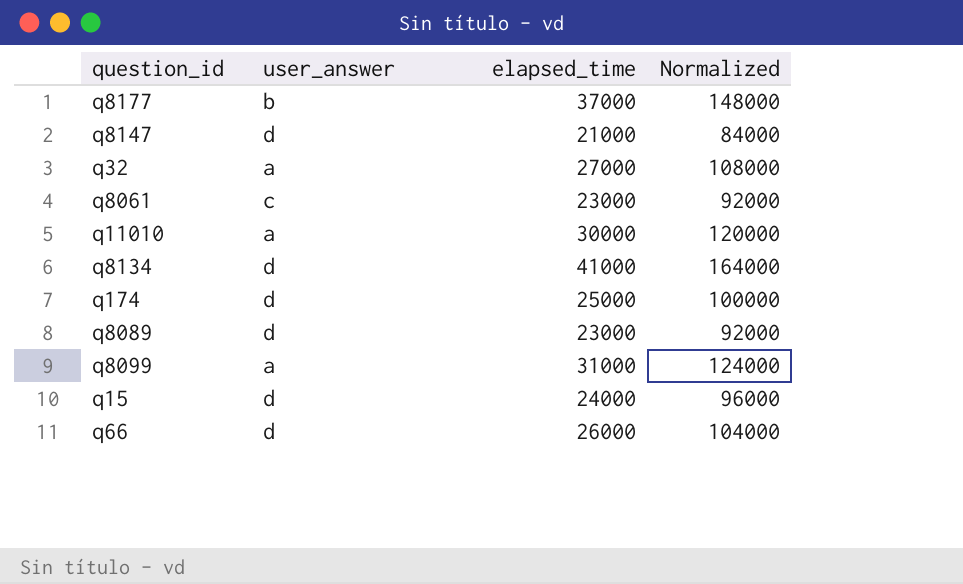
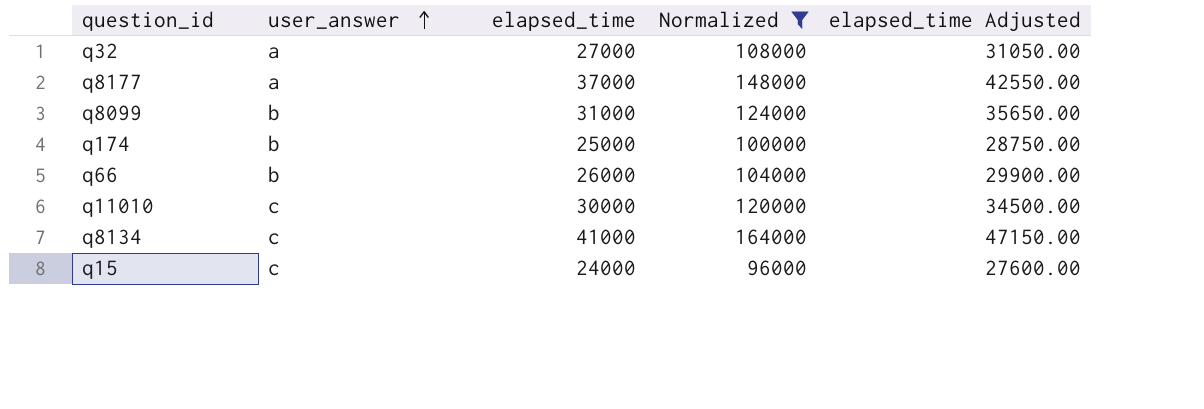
filter: none -> Normalized >= 96000
row order: none -> user_answer ascending
column elapsed_time Adjusted | formula: none -> [elapsed_time] * 1.15
q8177 | user_answer: b -> a
q8099 | user_answer: a -> b
q174 | user_answer: d -> b
q66 | user_answer: d -> b
q11010 | user_answer: a -> c
q8134 | user_answer: d -> c
q15 | user_answer: d -> c

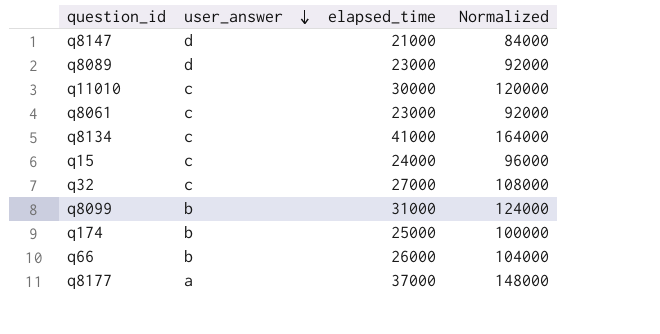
filter: Normalized >= 96000 -> none
row order: user_answer ascending -> user_answer descending
column elapsed_time Adjusted | formula: [elapsed_time] * 1.15 -> none
q32 | user_answer: a -> c

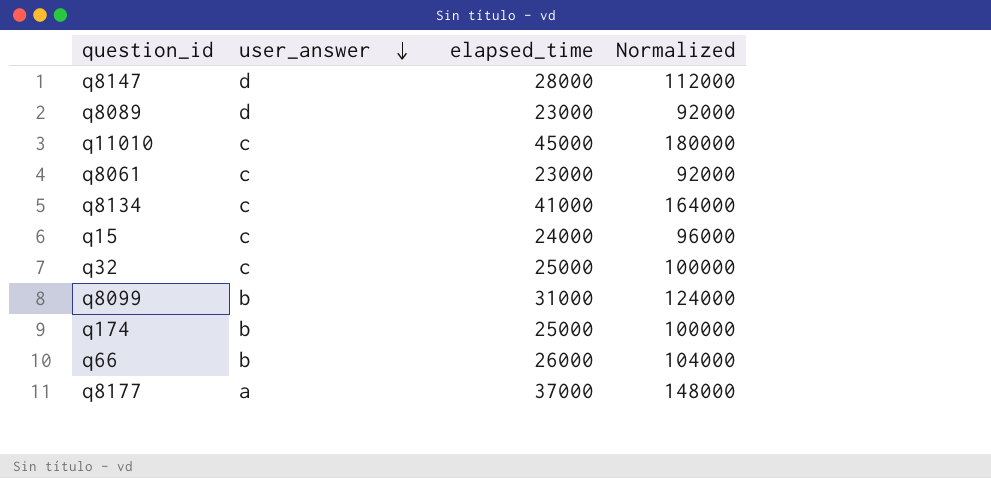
q8147 | elapsed_time: 21000 -> 28000
q8147 | Normalized: 84000 -> 112000
q11010 | elapsed_time: 30000 -> 45000
q11010 | Normalized: 120000 -> 180000
q32 | elapsed_time: 27000 -> 25000
q32 | Normalized: 108000 -> 100000

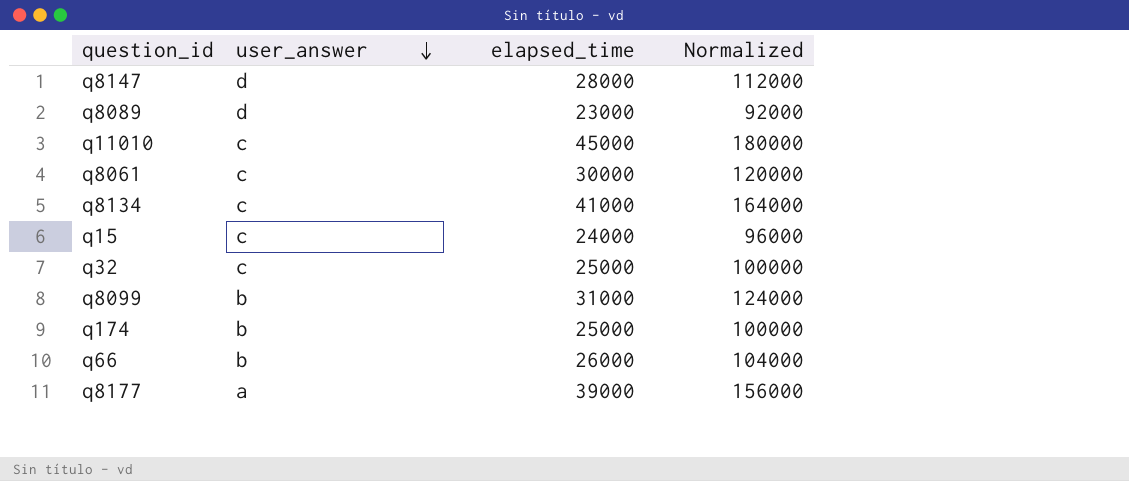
q8061 | elapsed_time: 23000 -> 30000
q8061 | Normalized: 92000 -> 120000
q8177 | elapsed_time: 37000 -> 39000
q8177 | Normalized: 148000 -> 156000

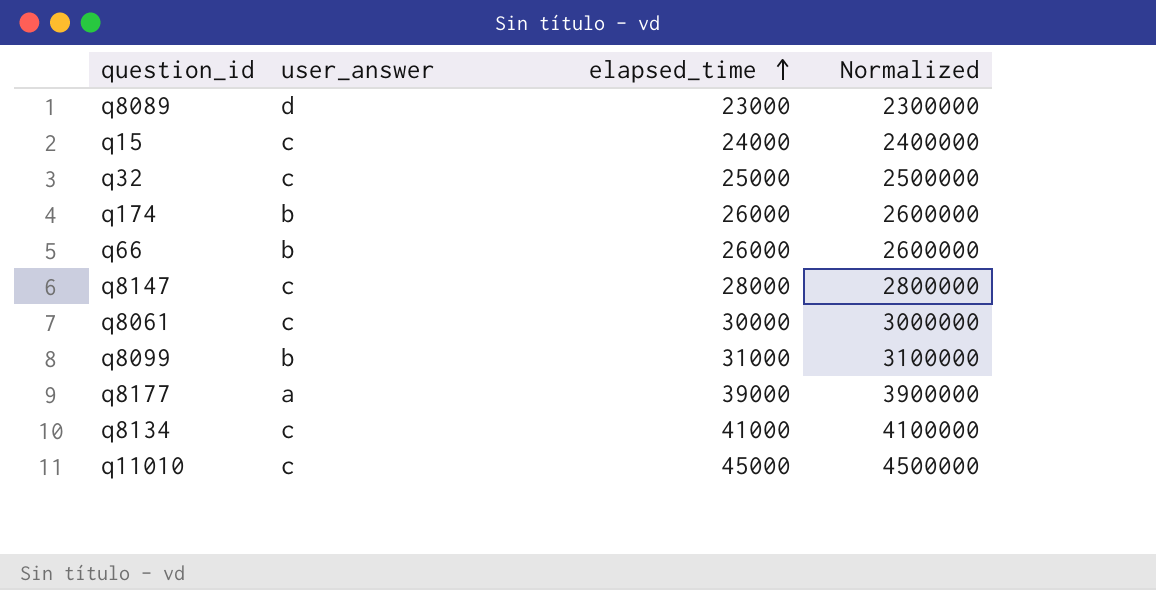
row order: user_answer descending -> elapsed_time ascending
column Normalized | formula: [elapsed_time] * 4 -> [elapsed_time] * 100
q174 | elapsed_time: 25000 -> 26000
q8147 | user_answer: d -> c

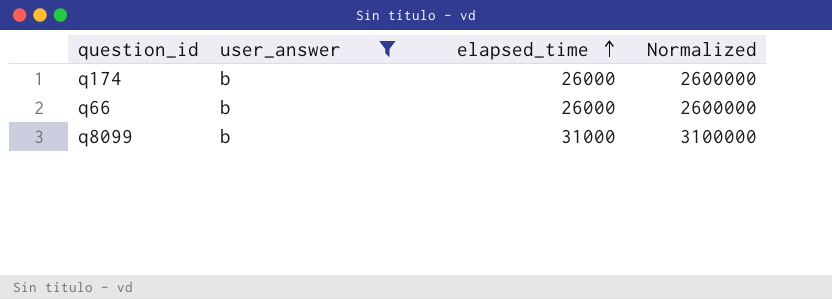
filter: none -> user_answer = b

